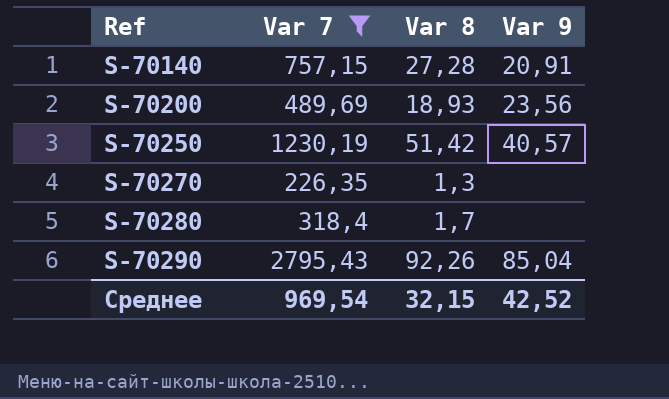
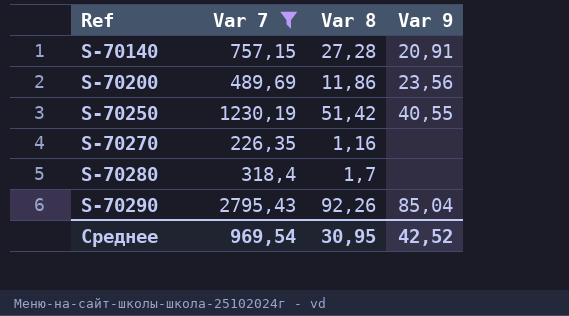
S-70200 | Var 8: 18,93 -> 11,86
S-70250 | Var 9: 40,57 -> 40,55
S-70270 | Var 8: 1,3 -> 1,16
Среднее | Var 8: 32,15 -> 30,95

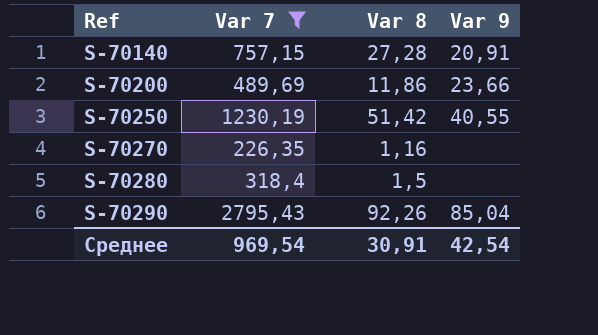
S-70200 | Var 9: 23,56 -> 23,66
S-70280 | Var 8: 1,7 -> 1,5
Среднее | Var 8: 30,95 -> 30,91
Среднее | Var 9: 42,52 -> 42,54

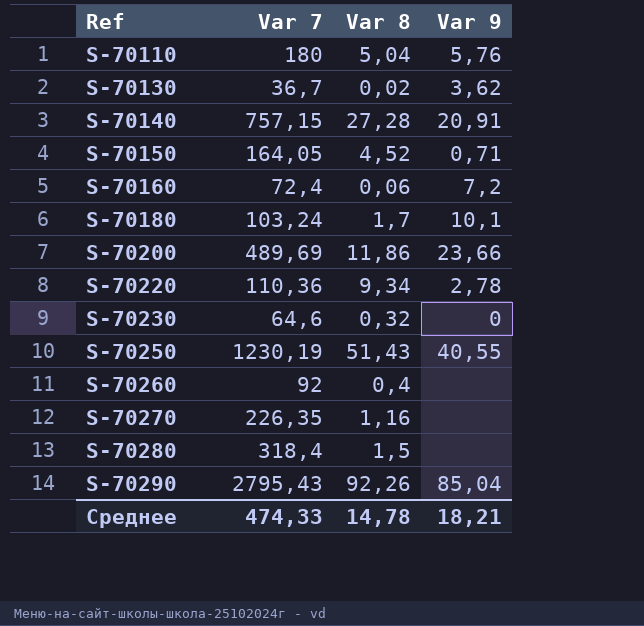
filter: Var 7 >= 226,35 -> none
S-70250 | Var 8: 51,42 -> 51,43
Среднее | Var 7: 969,54 -> 474,33
Среднее | Var 8: 30,91 -> 14,78
Среднее | Var 9: 42,54 -> 18,21

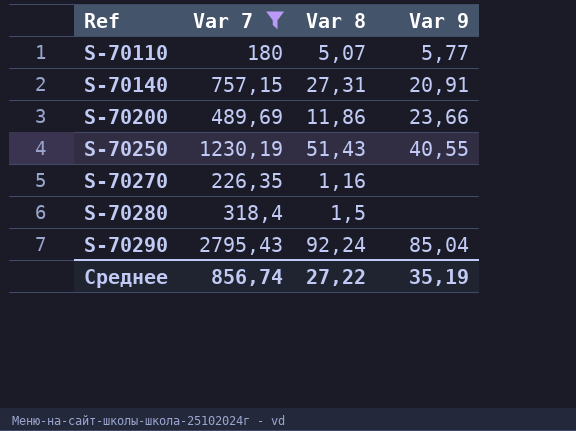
filter: none -> Var 7 >= 180
S-70110 | Var 8: 5,04 -> 5,07
S-70110 | Var 9: 5,76 -> 5,77
S-70140 | Var 8: 27,28 -> 27,31
S-70290 | Var 8: 92,26 -> 92,24
Среднее | Var 7: 474,33 -> 856,74
Среднее | Var 8: 14,78 -> 27,22
Среднее | Var 9: 18,21 -> 35,19

